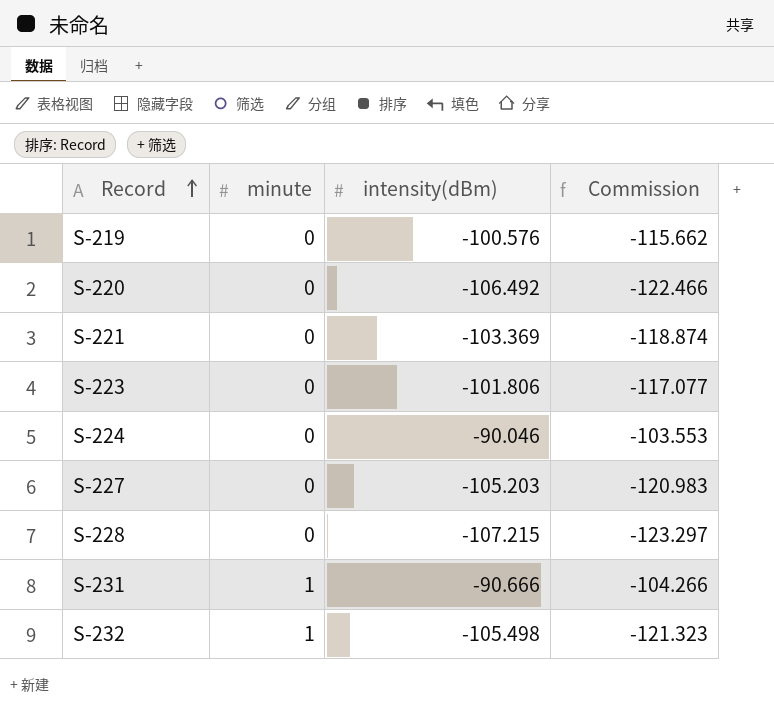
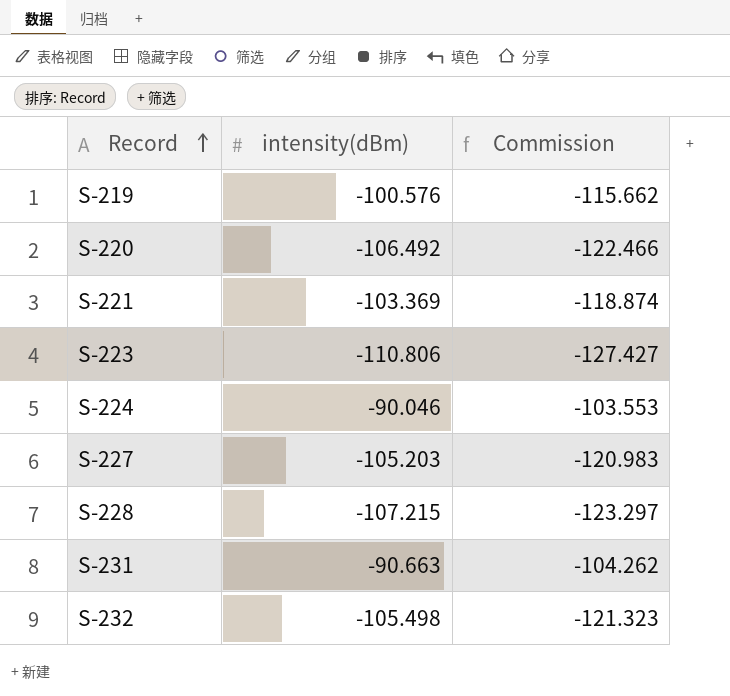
column minute | position: 2 -> none
S-223 | intensity(dBm): -101.806 -> -110.806
S-223 | Commission: -117.077 -> -127.427
S-231 | intensity(dBm): -90.666 -> -90.663
S-231 | Commission: -104.266 -> -104.262

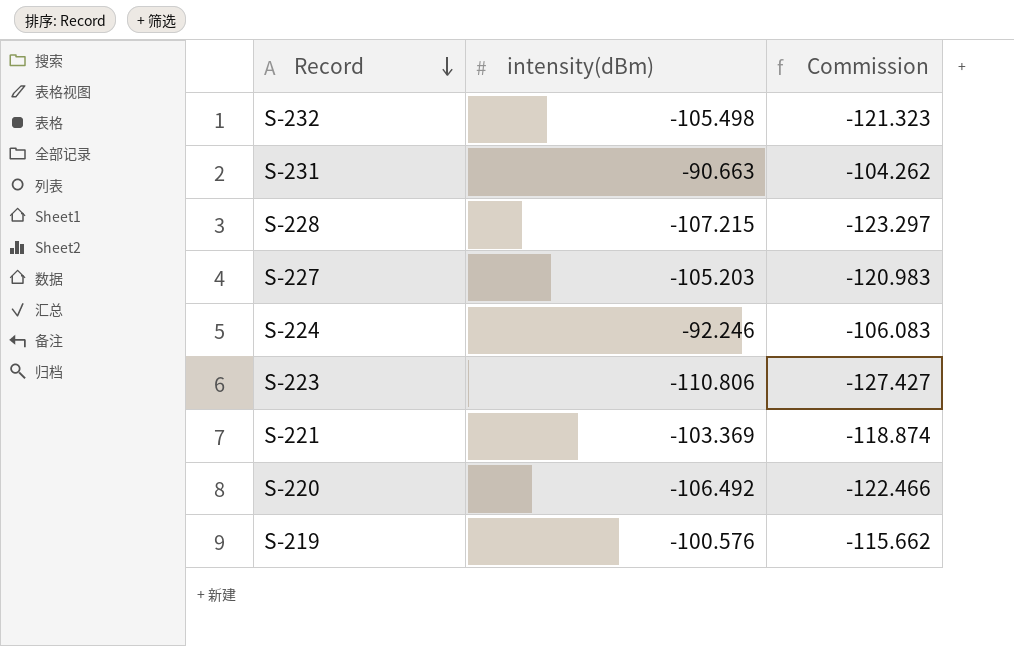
row order: Record ascending -> Record descending
S-224 | intensity(dBm): -90.046 -> -92.246
S-224 | Commission: -103.553 -> -106.083

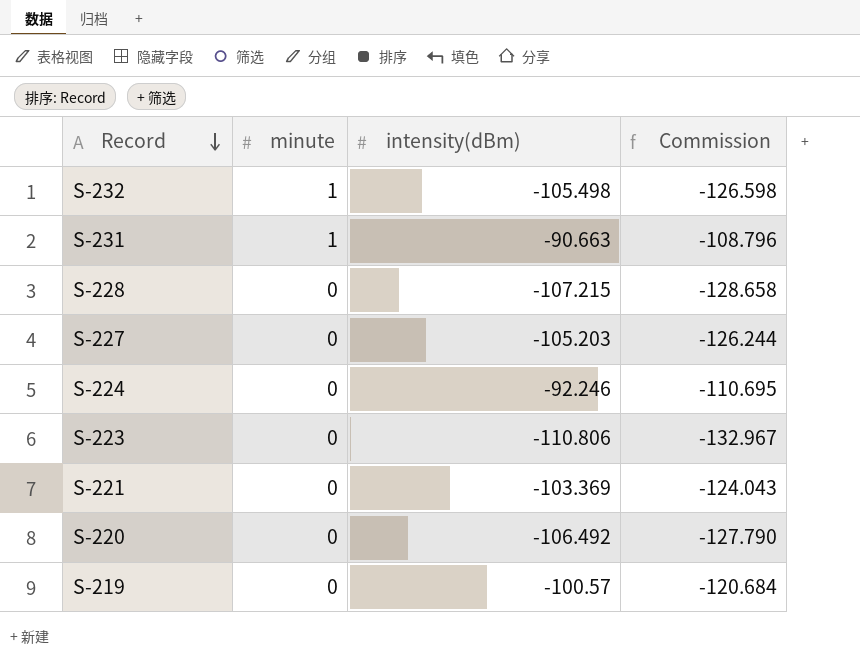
column minute | position: none -> 2
column Commission | formula: [intensity(dBm)] * 1.15 -> [intensity(dBm)] * 1.2
S-219 | intensity(dBm): -100.576 -> -100.57

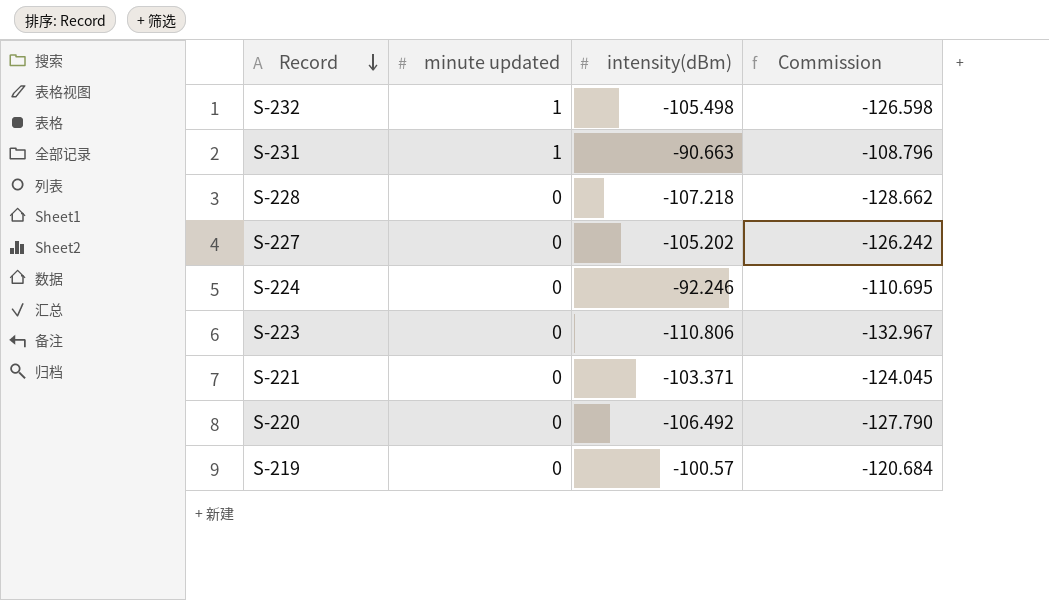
column name: minute -> minute updated
S-228 | intensity(dBm): -107.215 -> -107.218
S-228 | Commission: -128.658 -> -128.662
S-227 | intensity(dBm): -105.203 -> -105.202
S-227 | Commission: -126.244 -> -126.242
S-221 | intensity(dBm): -103.369 -> -103.371
S-221 | Commission: -124.043 -> -124.045

